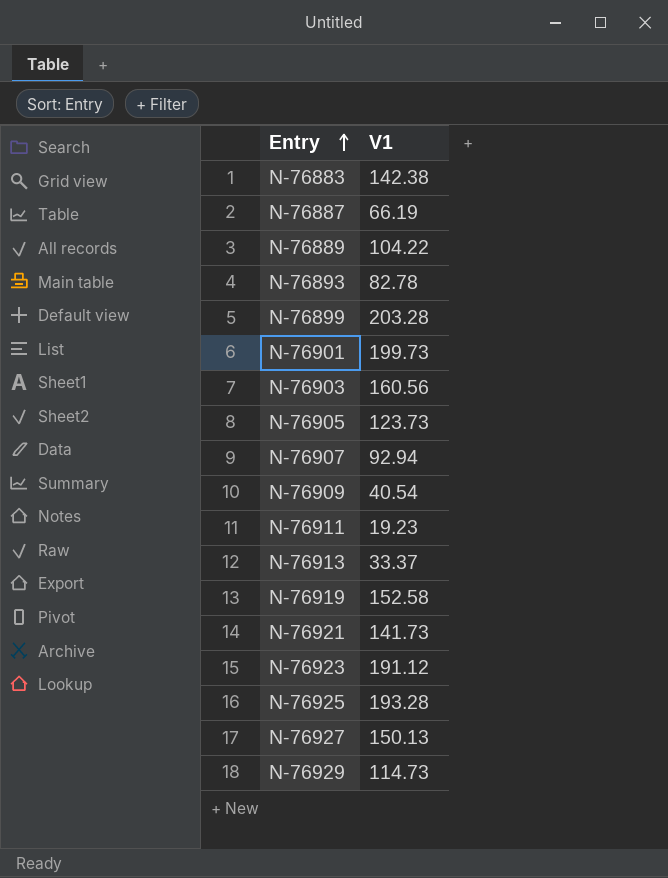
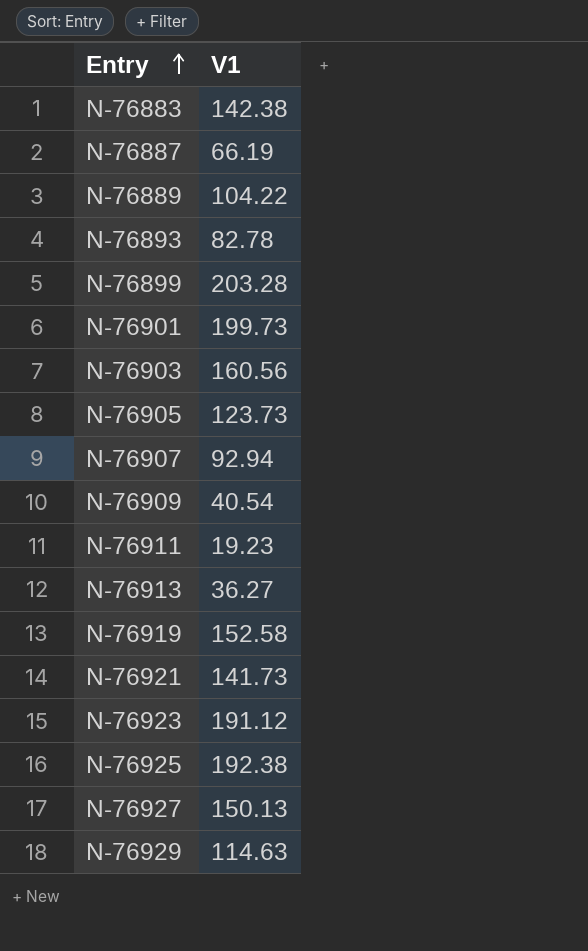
N-76913 | V1: 33.37 -> 36.27
N-76925 | V1: 193.28 -> 192.38
N-76929 | V1: 114.73 -> 114.63

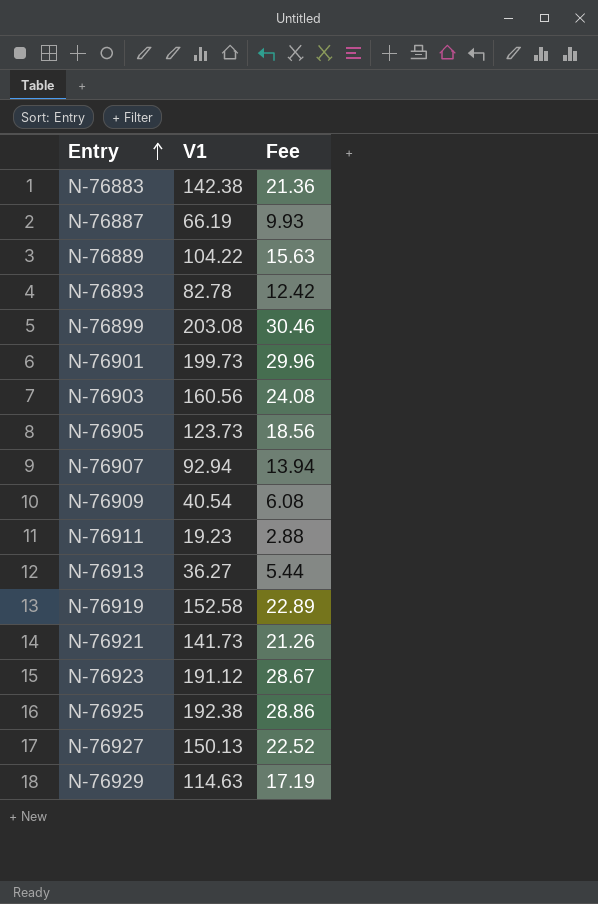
column Fee | formula: none -> [V1] * 0.15
N-76899 | V1: 203.28 -> 203.08

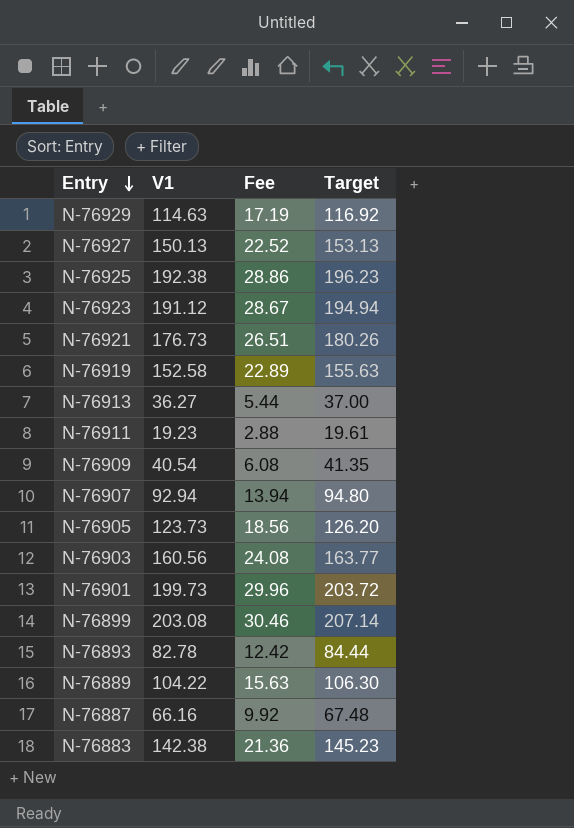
row order: Entry ascending -> Entry descending
column Target | formula: none -> [V1] * 1.02
N-76921 | V1: 141.73 -> 176.73
N-76921 | Fee: 21.26 -> 26.51
N-76887 | V1: 66.19 -> 66.16
N-76887 | Fee: 9.93 -> 9.92

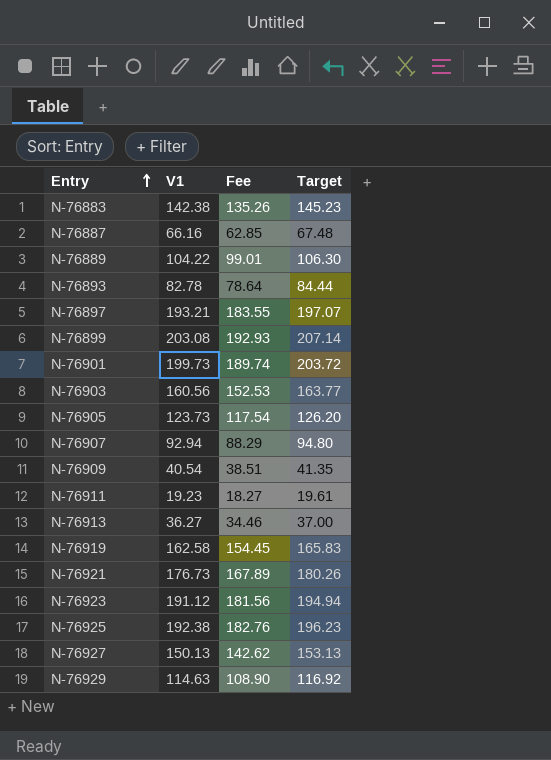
row order: Entry descending -> Entry ascending
column Fee | formula: [V1] * 0.15 -> [V1] * 0.95
row N-76897: none -> 193.21 | 183.55 | 197.07
N-76919 | V1: 152.58 -> 162.58
N-76919 | Target: 155.63 -> 165.83

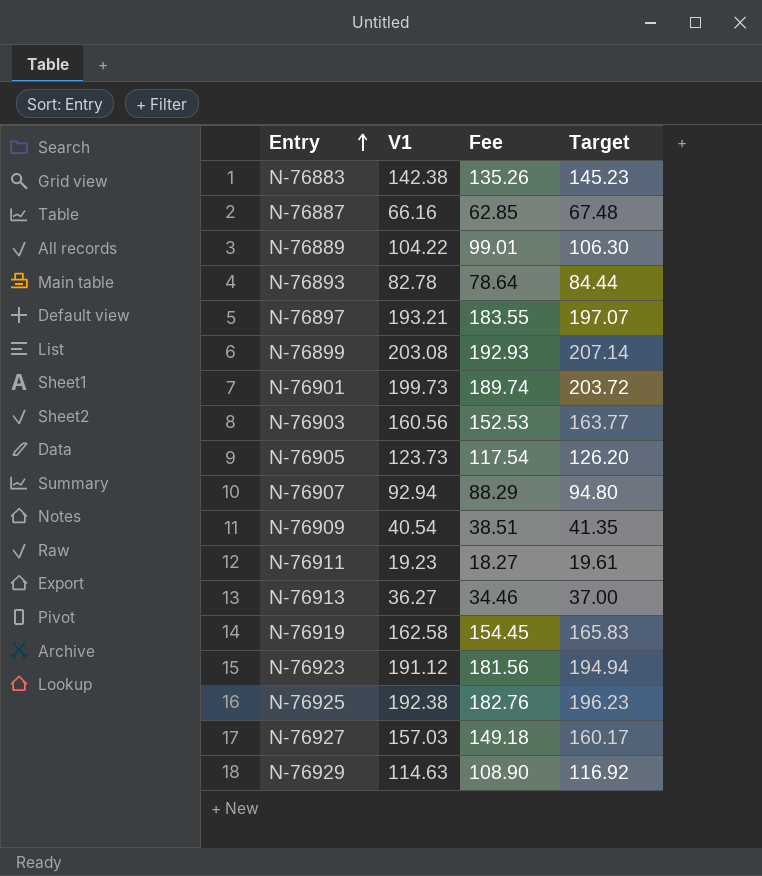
row N-76921: 176.73 | 167.89 | 180.26 -> none
N-76927 | V1: 150.13 -> 157.03
N-76927 | Fee: 142.62 -> 149.18
N-76927 | Target: 153.13 -> 160.17

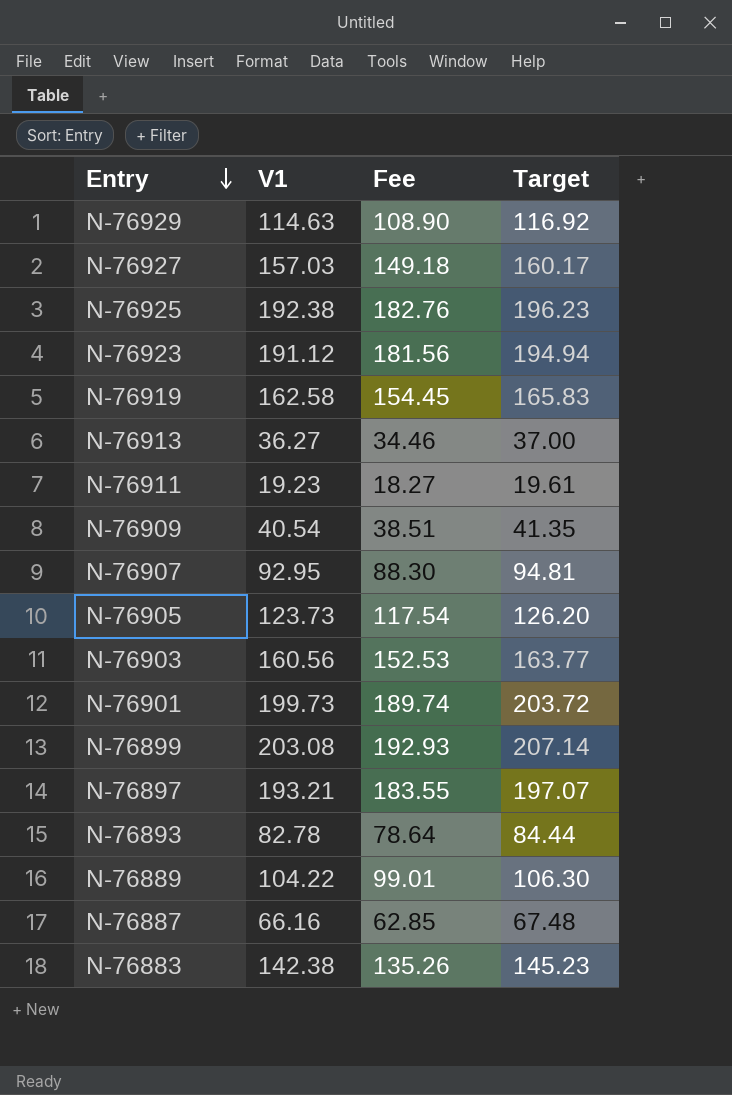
row order: Entry ascending -> Entry descending
N-76907 | V1: 92.94 -> 92.95
N-76907 | Fee: 88.29 -> 88.30
N-76907 | Target: 94.80 -> 94.81

